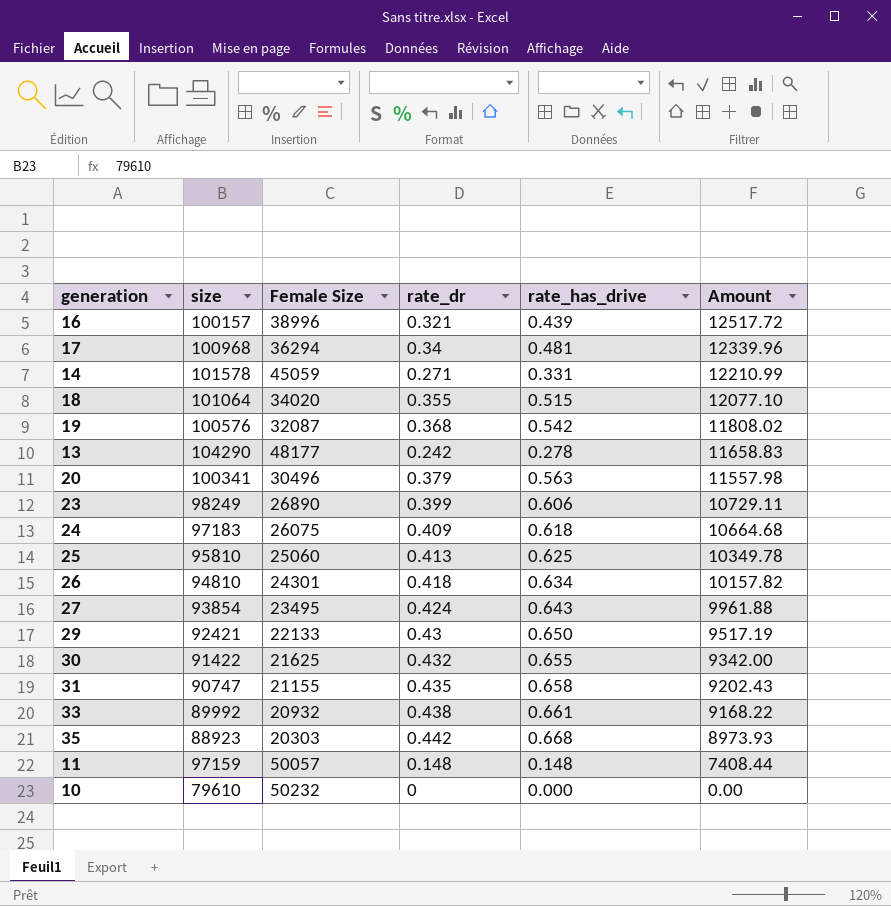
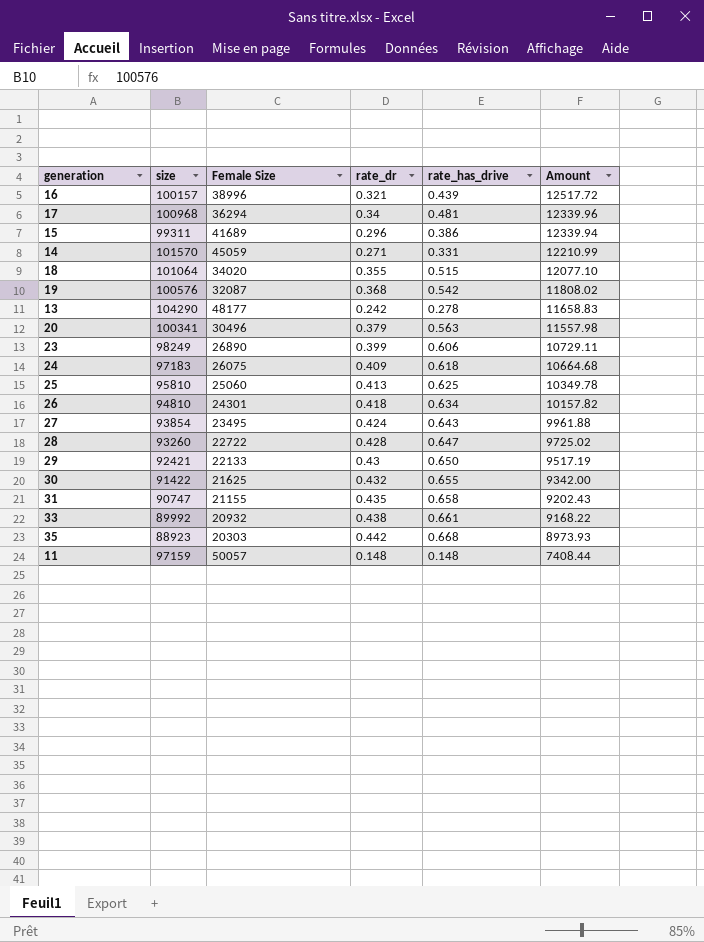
row 10: 79610 | 50232 | 0 | 0.000 | 0.00 -> none
row 15: none -> 99311 | 41689 | 0.296 | 0.386 | 12339.94
14 | size: 101578 -> 101570
row 28: none -> 93260 | 22722 | 0.428 | 0.647 | 9725.02

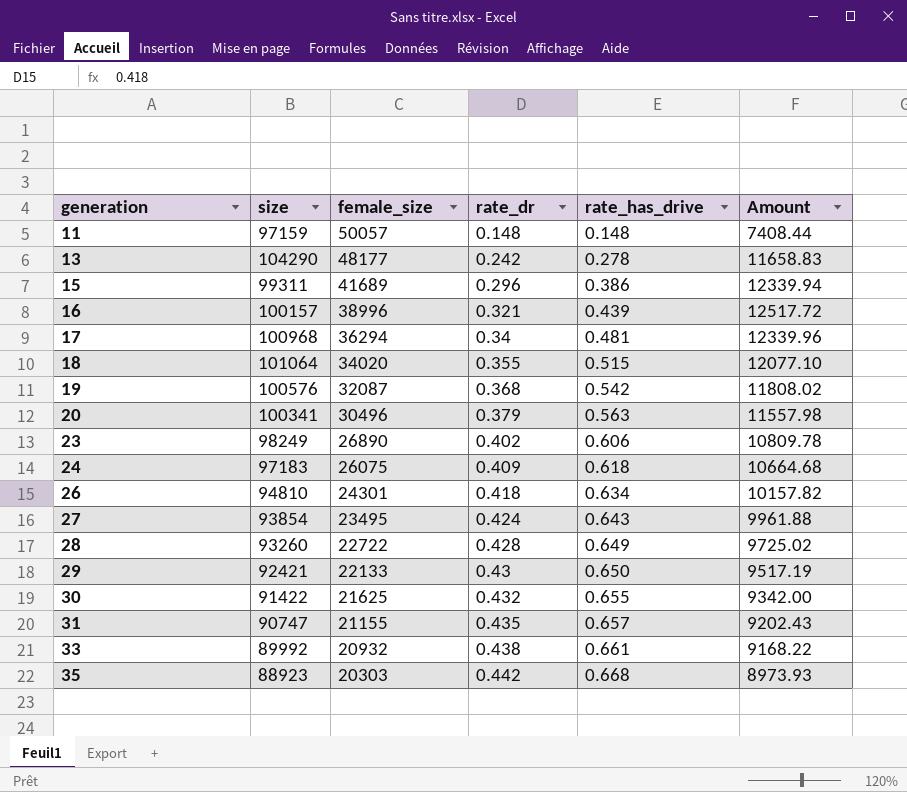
row order: Amount descending -> generation ascending
column name: Female Size -> female_size
row 14: 101570 | 45059 | 0.271 | 0.331 | 12210.99 -> none
row 25: 95810 | 25060 | 0.413 | 0.625 | 10349.78 -> none
23 | rate_dr: 0.399 -> 0.402
23 | Amount: 10729.11 -> 10809.78
28 | rate_has_drive: 0.647 -> 0.649
31 | rate_has_drive: 0.658 -> 0.657

